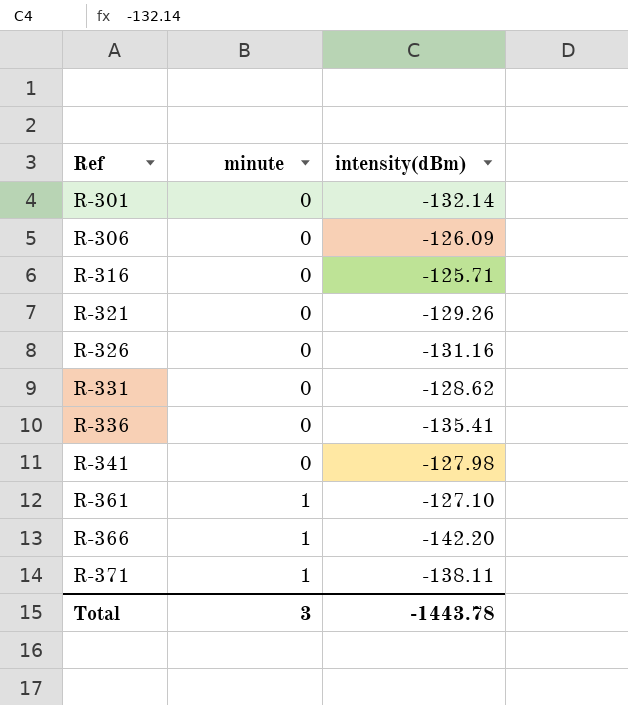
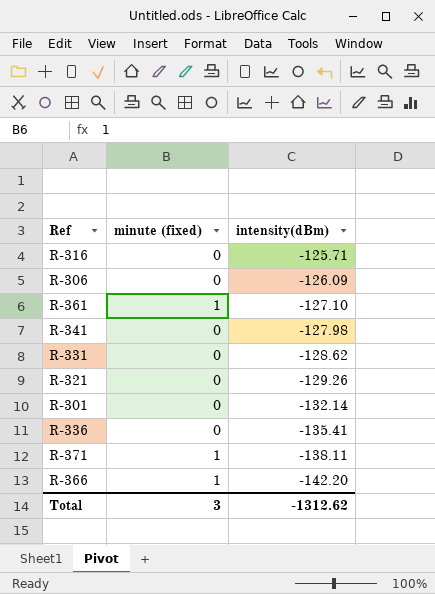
row order: Ref ascending -> intensity(dBm) descending
column name: minute -> minute (fixed)
row R-326: 0 | -131.16 -> none
Total | intensity(dBm): -1443.78 -> -1312.62

